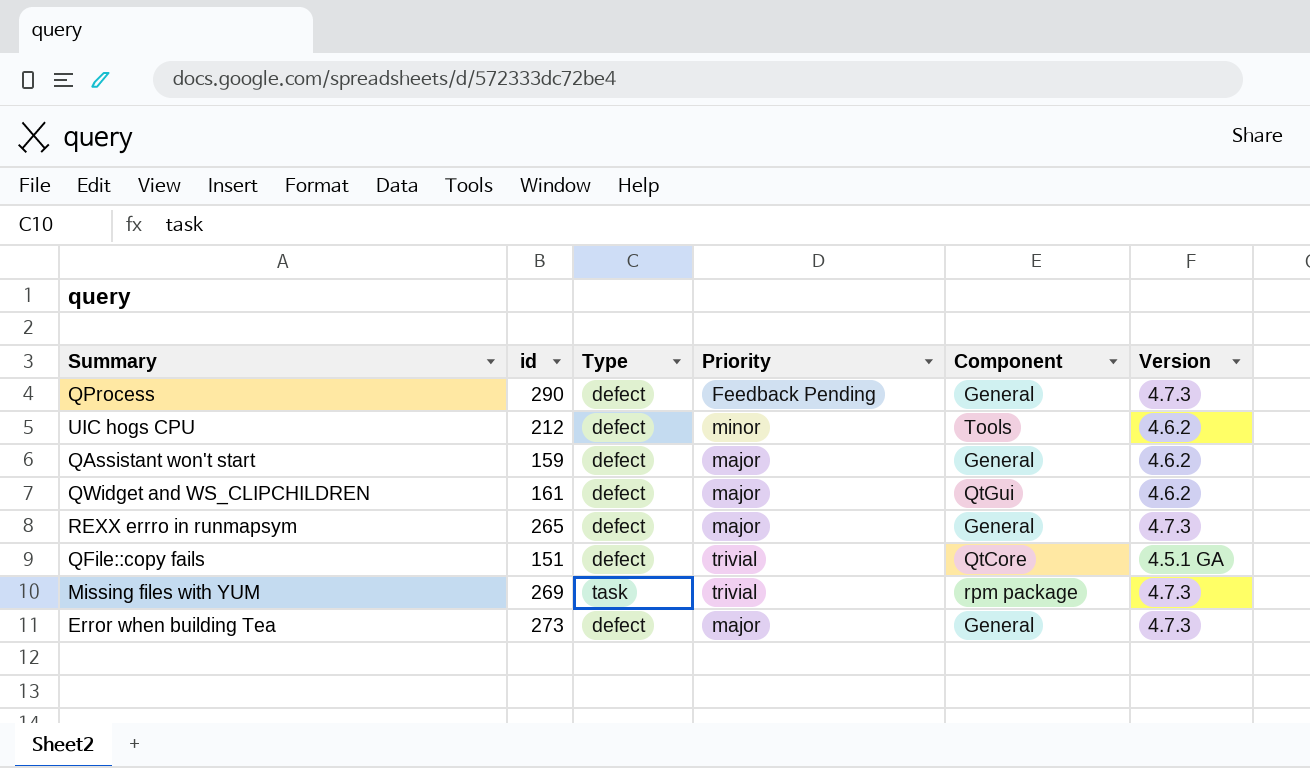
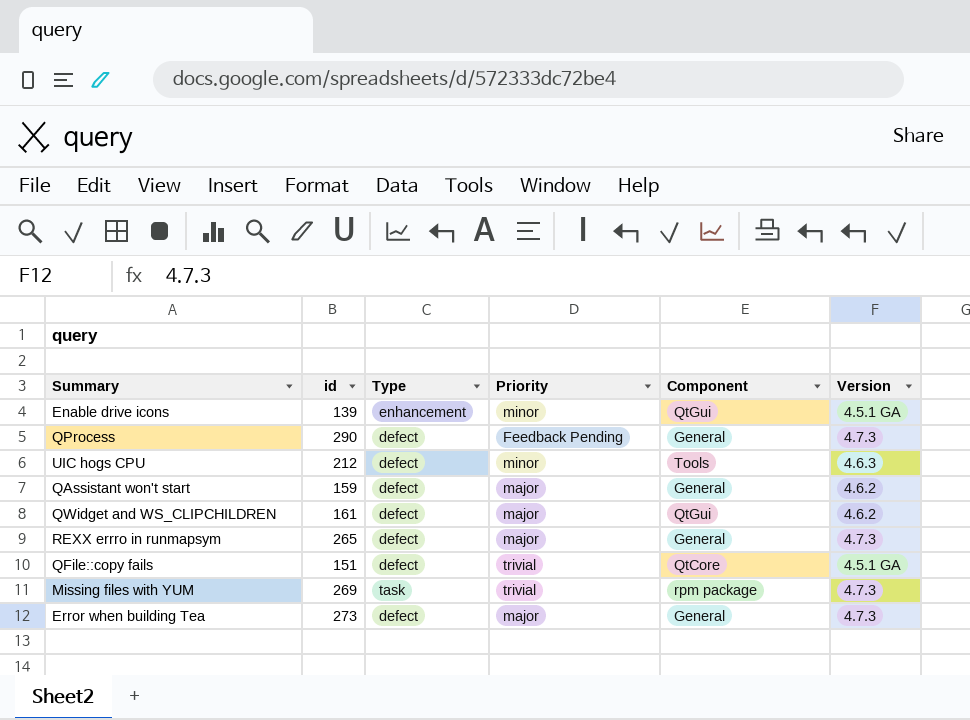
row Enable drive icons: none -> 139 | enhancement | minor | QtGui | 4.5.1 GA
UIC hogs CPU | Version: 4.6.2 -> 4.6.3

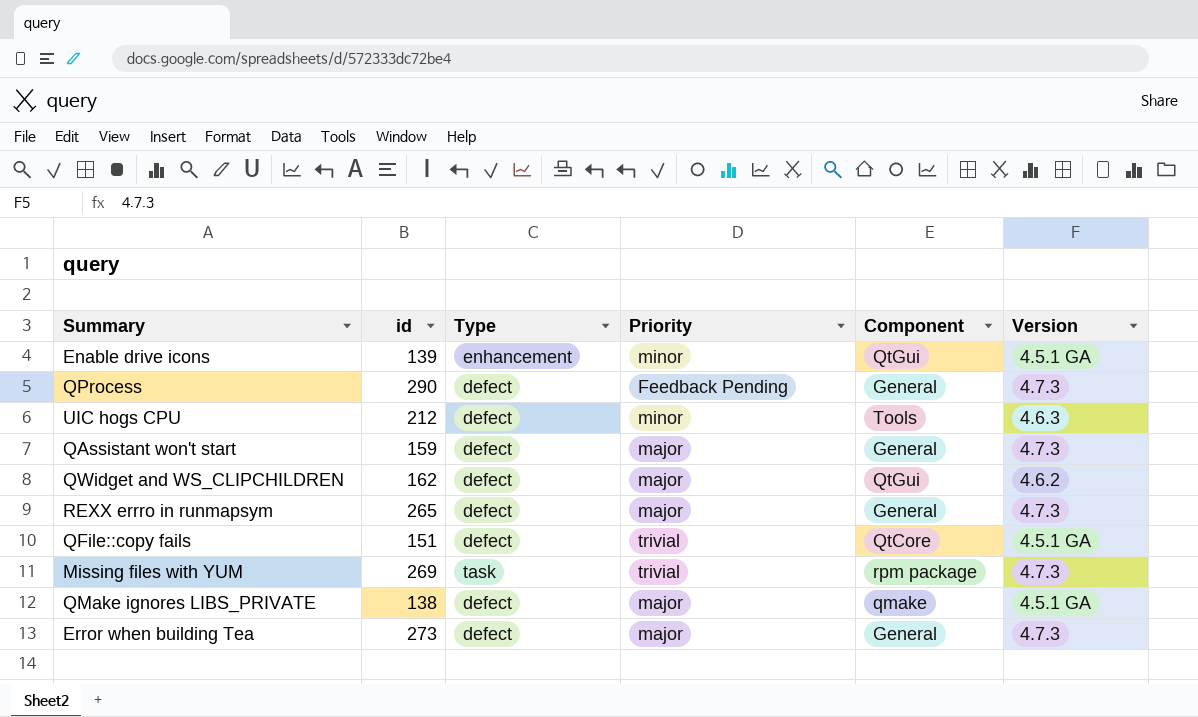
QAssistant won't start | Version: 4.6.2 -> 4.7.3
QWidget and WS_CLIPCHILDREN | id: 161 -> 162
row QMake ignores LIBS_PRIVATE: none -> 138 | defect | major | qmake | 4.5.1 GA

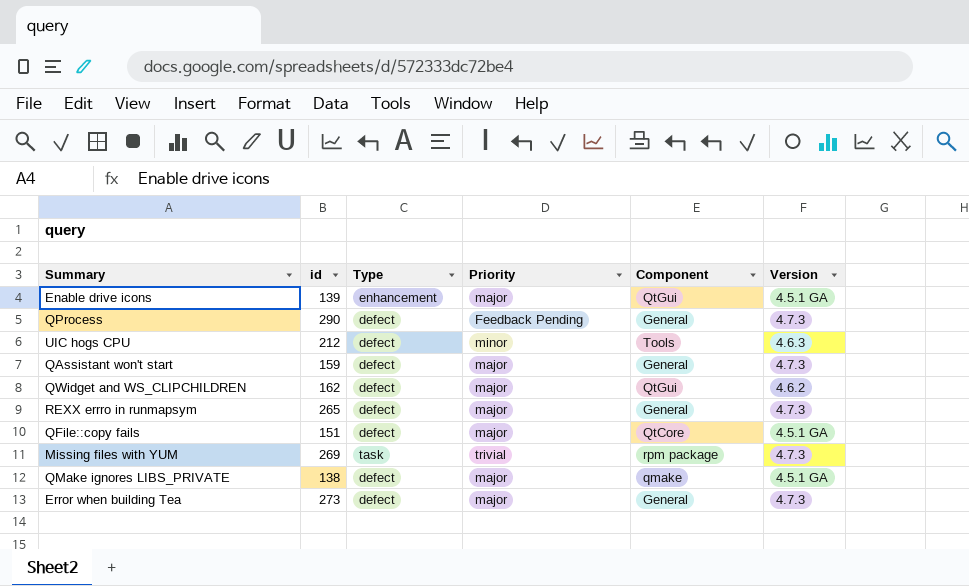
Enable drive icons | Priority: minor -> major
QFile::copy fails | Priority: trivial -> major

